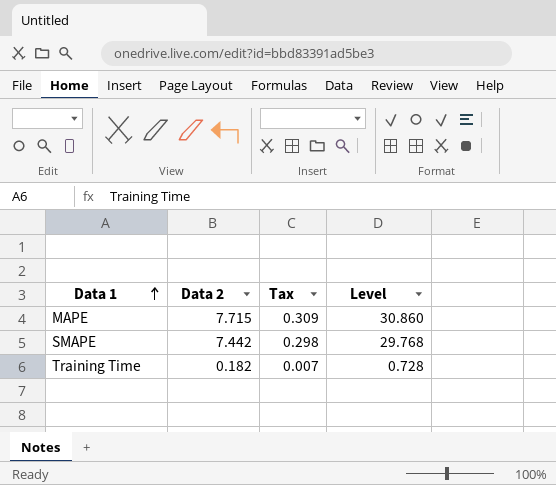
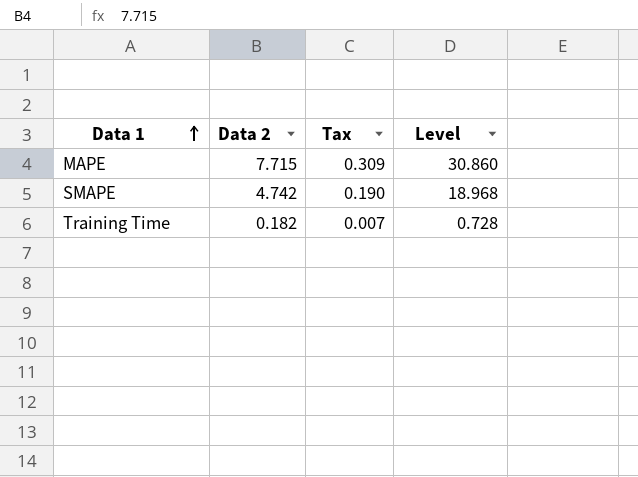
SMAPE | Data 2: 7.442 -> 4.742
SMAPE | Tax: 0.298 -> 0.190
SMAPE | Level: 29.768 -> 18.968

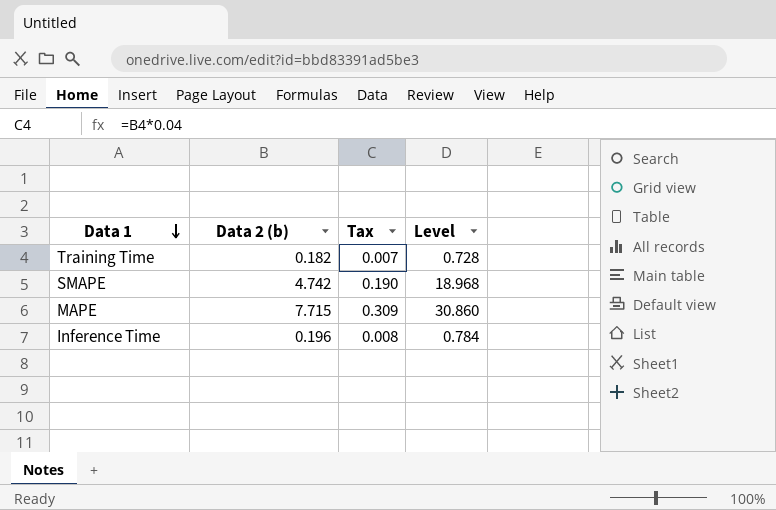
row order: Data 1 ascending -> Data 1 descending
column name: Data 2 -> Data 2 (b)
row Inference Time: none -> 0.196 | 0.008 | 0.784

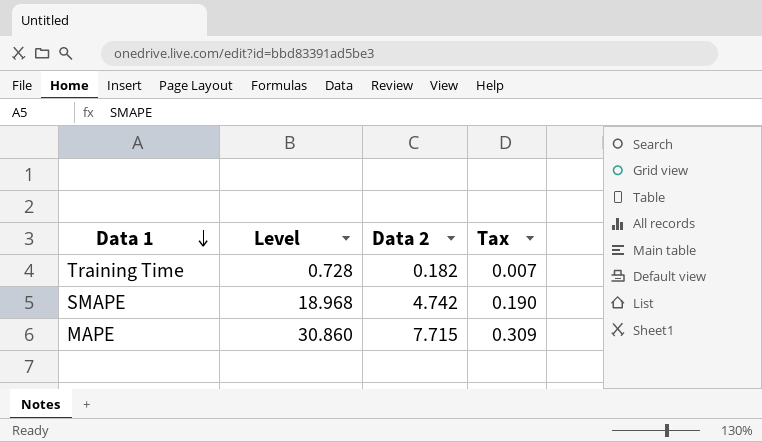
column Level | position: 4 -> 2
column name: Data 2 (b) -> Data 2
row Inference Time: 0.196 | 0.008 | 0.784 -> none

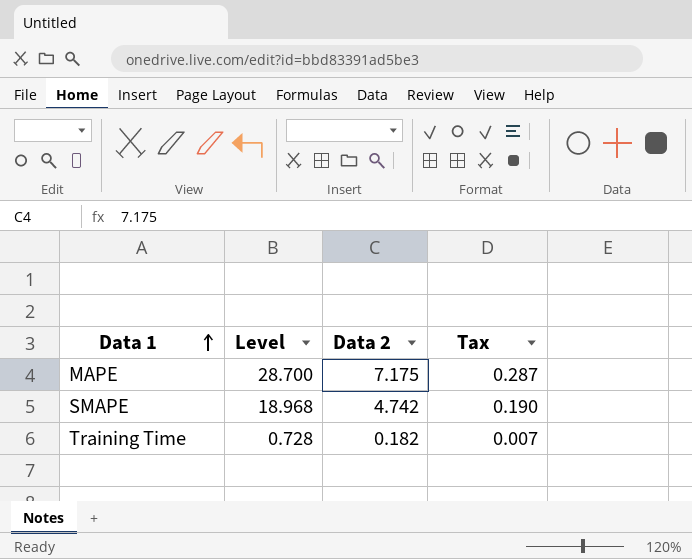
row order: Data 1 descending -> Data 1 ascending
MAPE | Level: 30.860 -> 28.700
MAPE | Data 2: 7.715 -> 7.175
MAPE | Tax: 0.309 -> 0.287

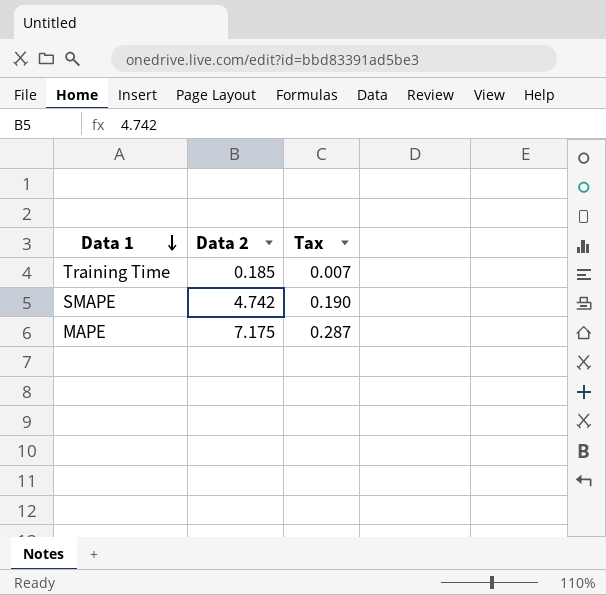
row order: Data 1 ascending -> Data 1 descending
column Level | formula: [Data 2] * 4 -> none
Training Time | Data 2: 0.182 -> 0.185

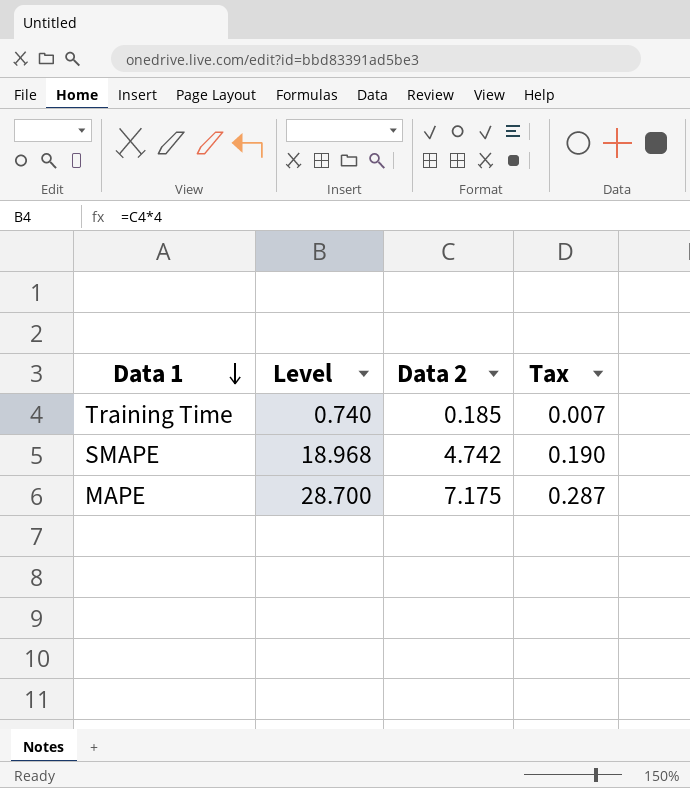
column Level | formula: none -> [Data 2] * 4

